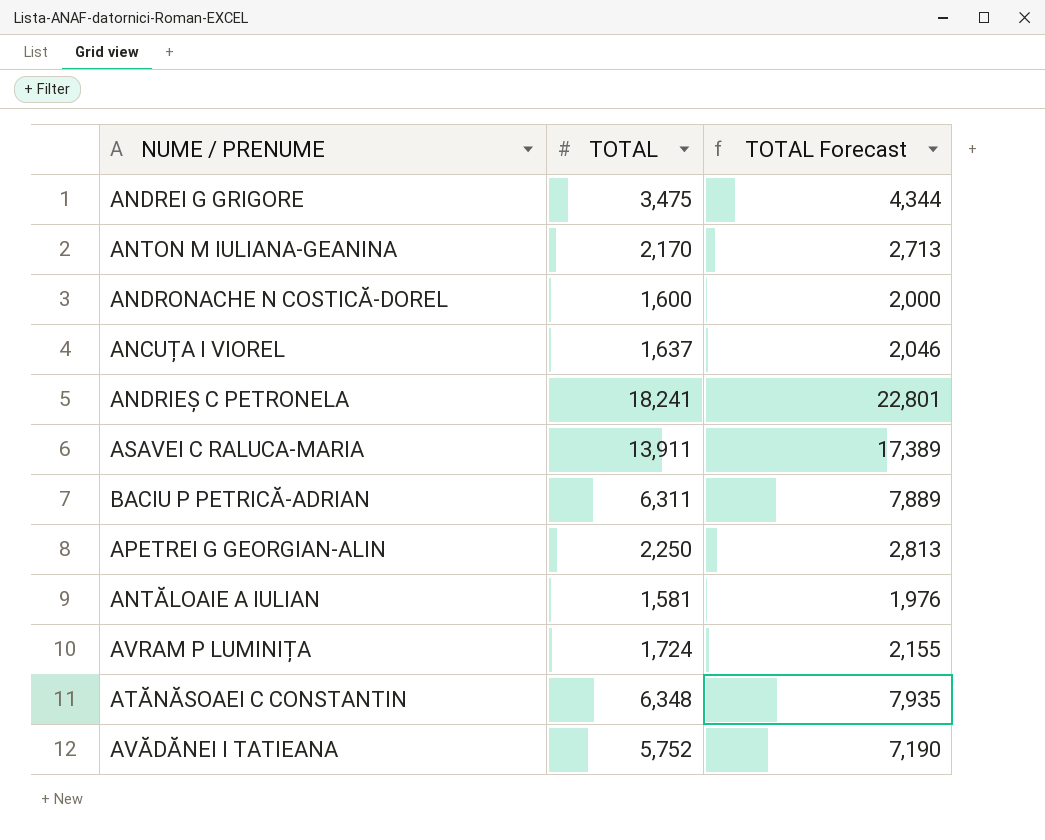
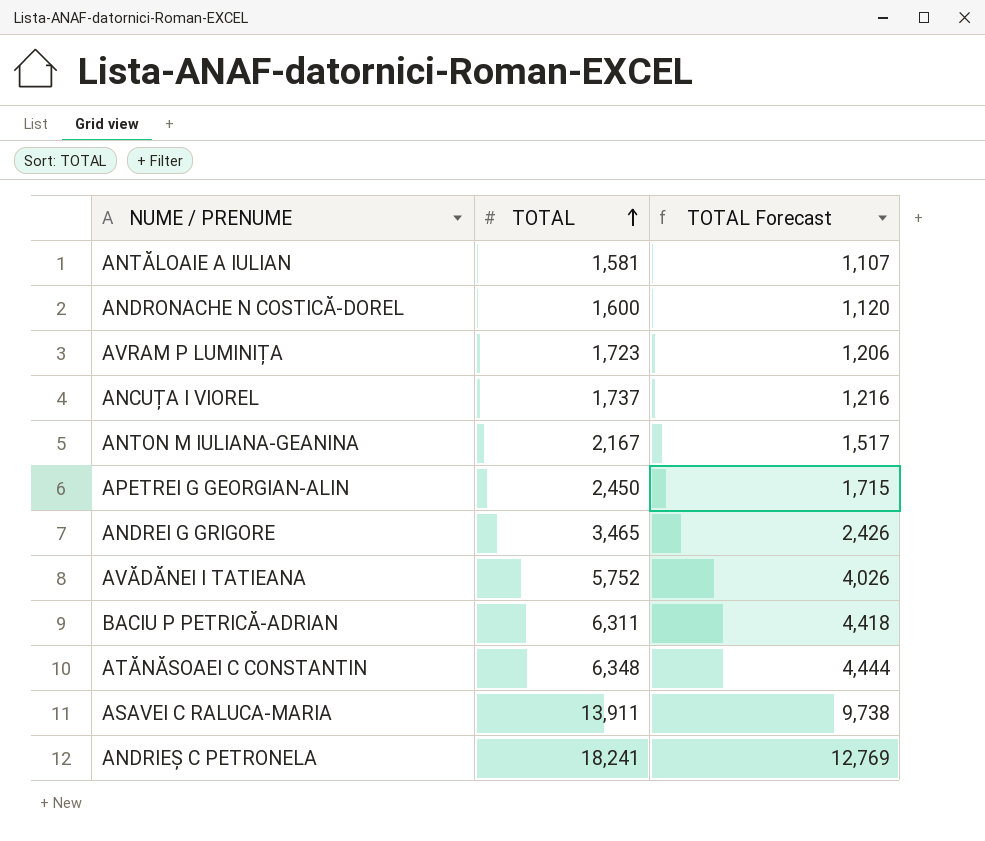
row order: none -> TOTAL ascending
column TOTAL Forecast | formula: [TOTAL] * 1.25 -> [TOTAL] * 0.7
AVRAM P LUMINIȚA | TOTAL: 1,724 -> 1,723
ANCUȚA I VIOREL | TOTAL: 1,637 -> 1,737
ANTON M IULIANA-GEANINA | TOTAL: 2,170 -> 2,167
APETREI G GEORGIAN-ALIN | TOTAL: 2,250 -> 2,450
ANDREI G GRIGORE | TOTAL: 3,475 -> 3,465

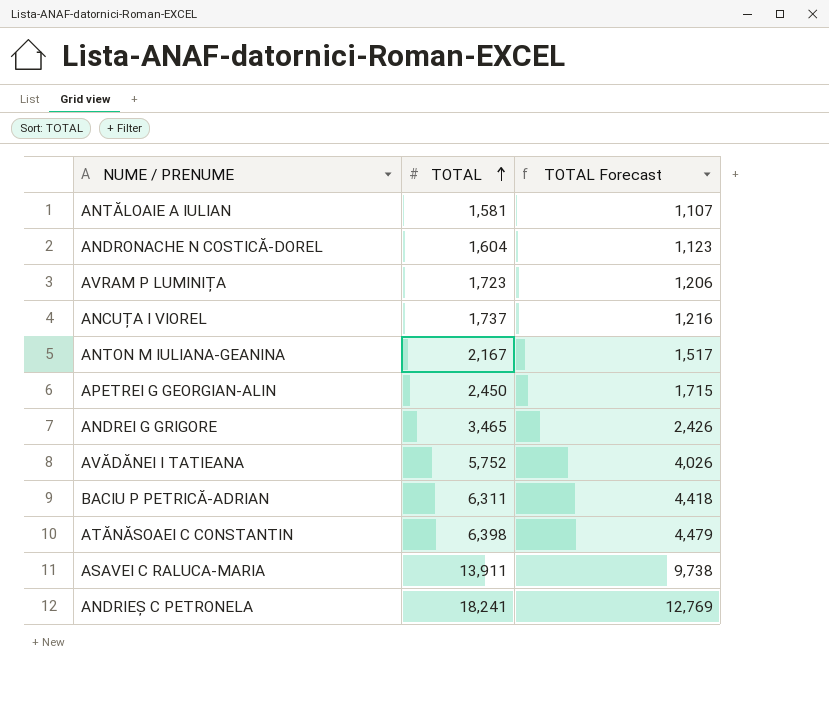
ANDRONACHE N COSTICĂ-DOREL | TOTAL: 1,600 -> 1,604
ANDRONACHE N COSTICĂ-DOREL | TOTAL Forecast: 1,120 -> 1,123
ATĂNĂSOAEI C CONSTANTIN | TOTAL: 6,348 -> 6,398
ATĂNĂSOAEI C CONSTANTIN | TOTAL Forecast: 4,444 -> 4,479

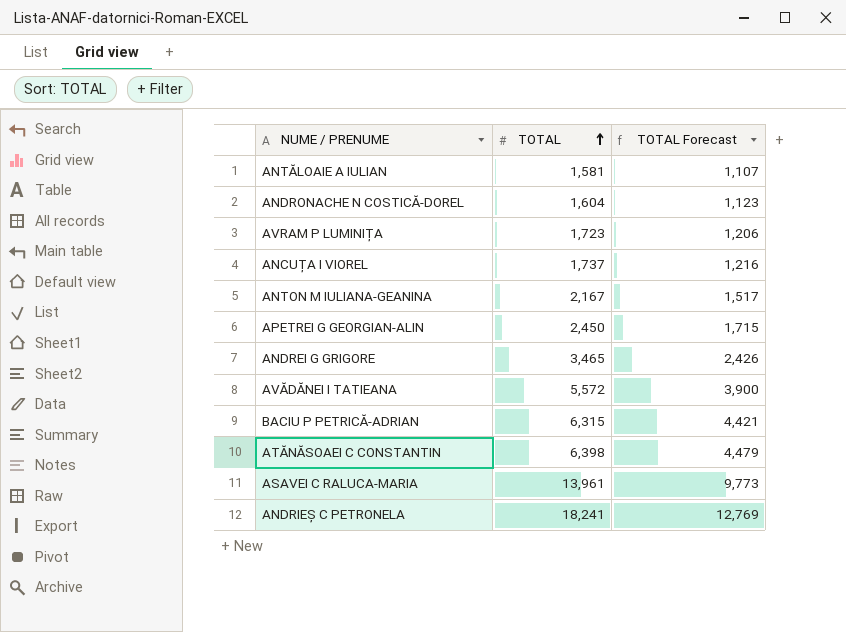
AVĂDĂNEI I TATIEANA | TOTAL: 5,752 -> 5,572
AVĂDĂNEI I TATIEANA | TOTAL Forecast: 4,026 -> 3,900
BACIU P PETRICĂ-ADRIAN | TOTAL: 6,311 -> 6,315
BACIU P PETRICĂ-ADRIAN | TOTAL Forecast: 4,418 -> 4,421
ASAVEI C RALUCA-MARIA | TOTAL: 13,911 -> 13,961
ASAVEI C RALUCA-MARIA | TOTAL Forecast: 9,738 -> 9,773

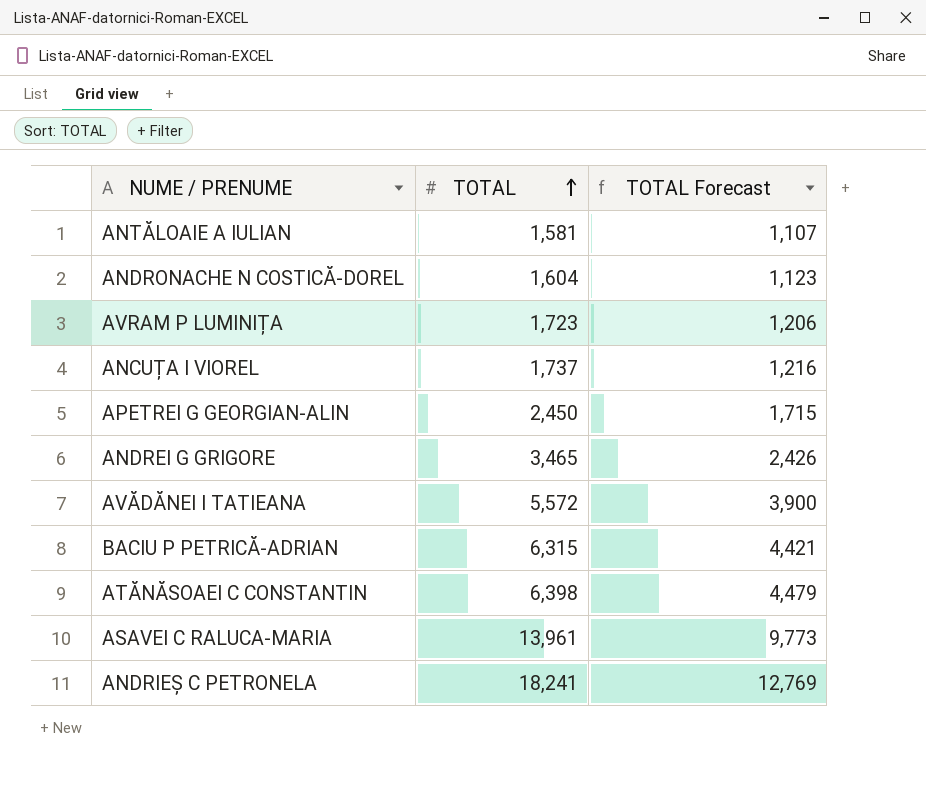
row ANTON M IULIANA-GEANINA: 2,167 | 1,517 -> none

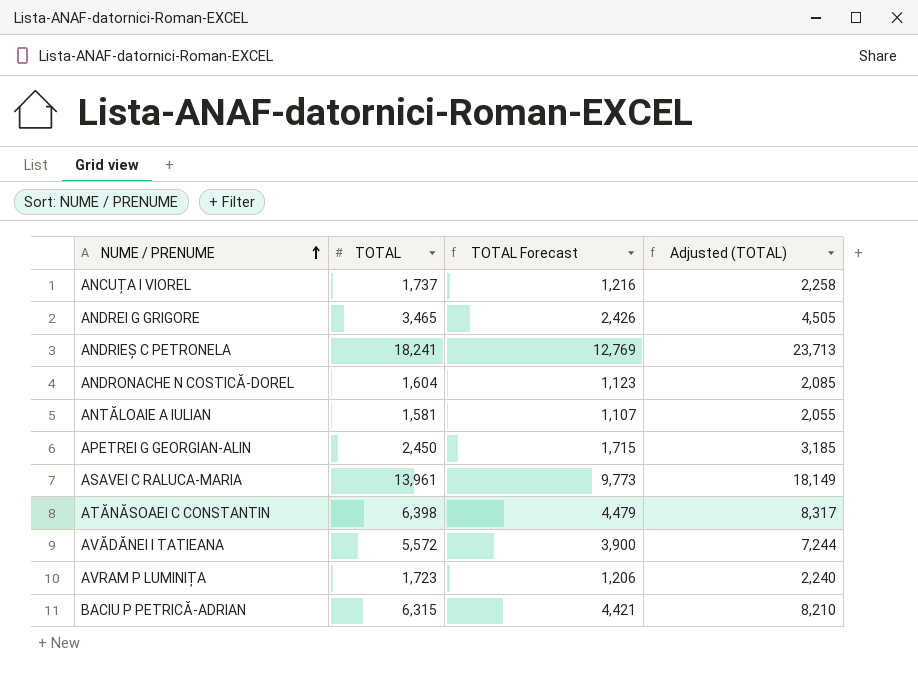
row order: TOTAL ascending -> NUME / PRENUME ascending
column Adjusted (TOTAL) | formula: none -> [TOTAL] * 1.3

